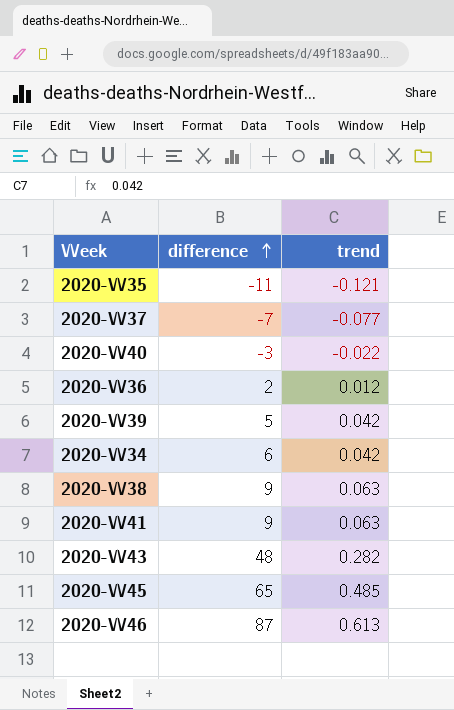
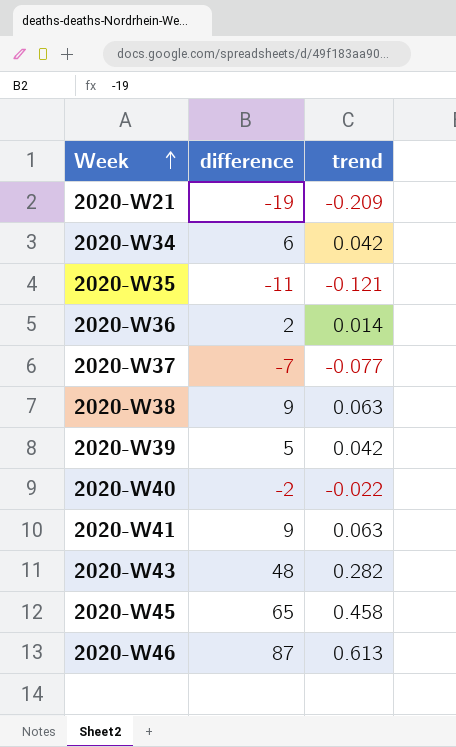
row order: difference ascending -> Week ascending
row 2020-W21: none -> -19 | -0.209
2020-W36 | trend: 0.012 -> 0.014
2020-W40 | difference: -3 -> -2
2020-W45 | trend: 0.485 -> 0.458

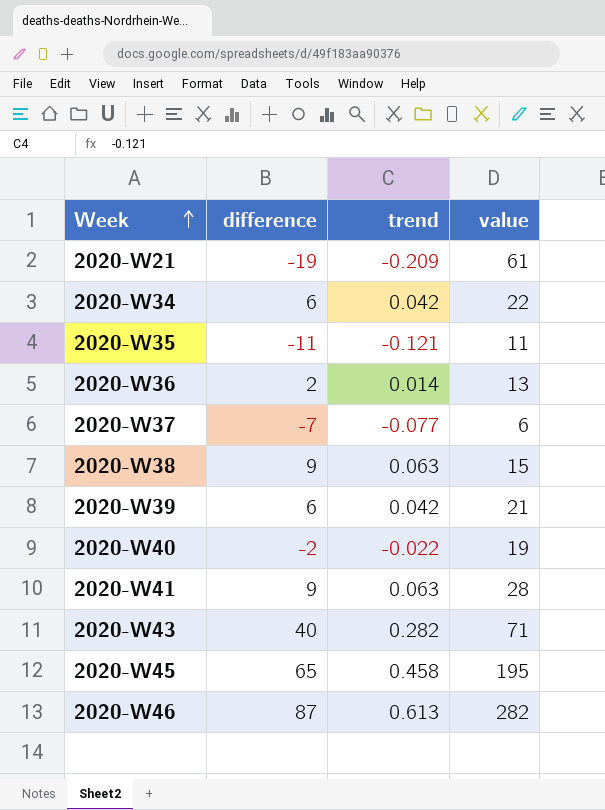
column value | position: none -> 4
2020-W39 | difference: 5 -> 6
2020-W43 | difference: 48 -> 40

